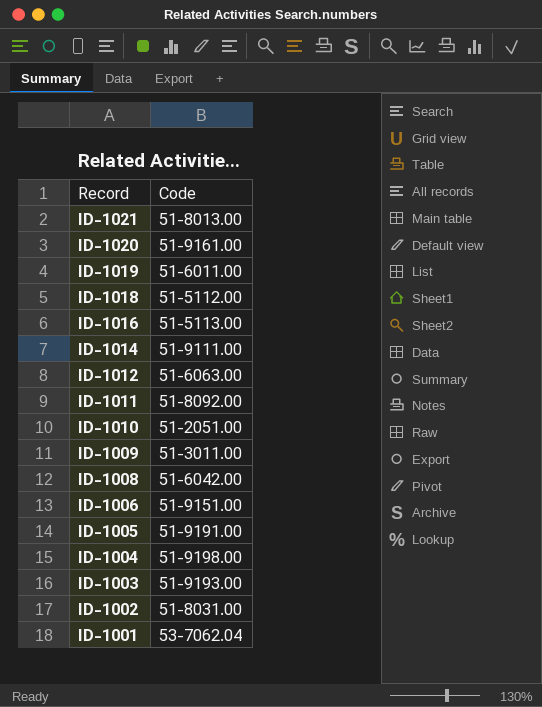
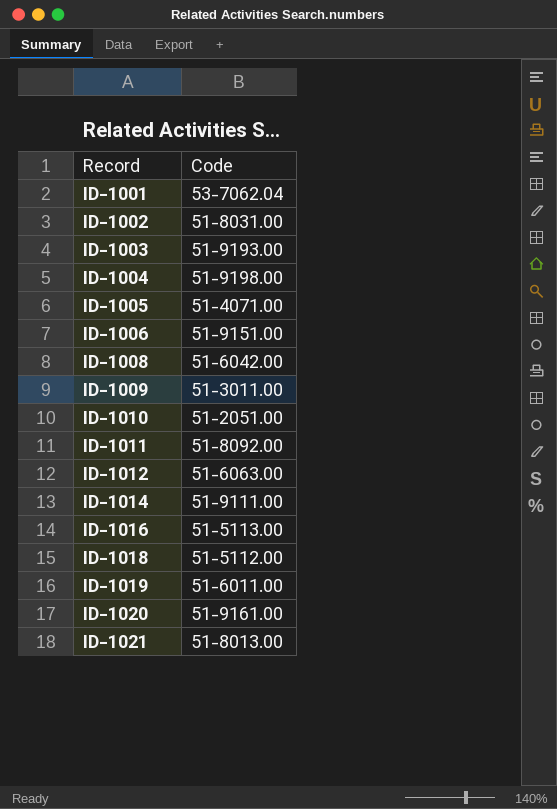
row order: Record descending -> Record ascending
ID-1005 | Code: 51-9191.00 -> 51-4071.00

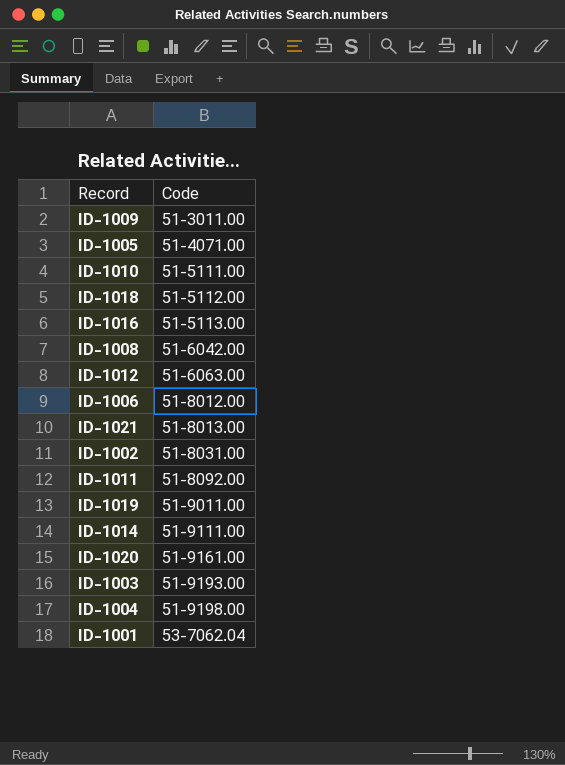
row order: Record ascending -> Code ascending
ID-1010 | Code: 51-2051.00 -> 51-5111.00
ID-1006 | Code: 51-9151.00 -> 51-8012.00
ID-1019 | Code: 51-6011.00 -> 51-9011.00

